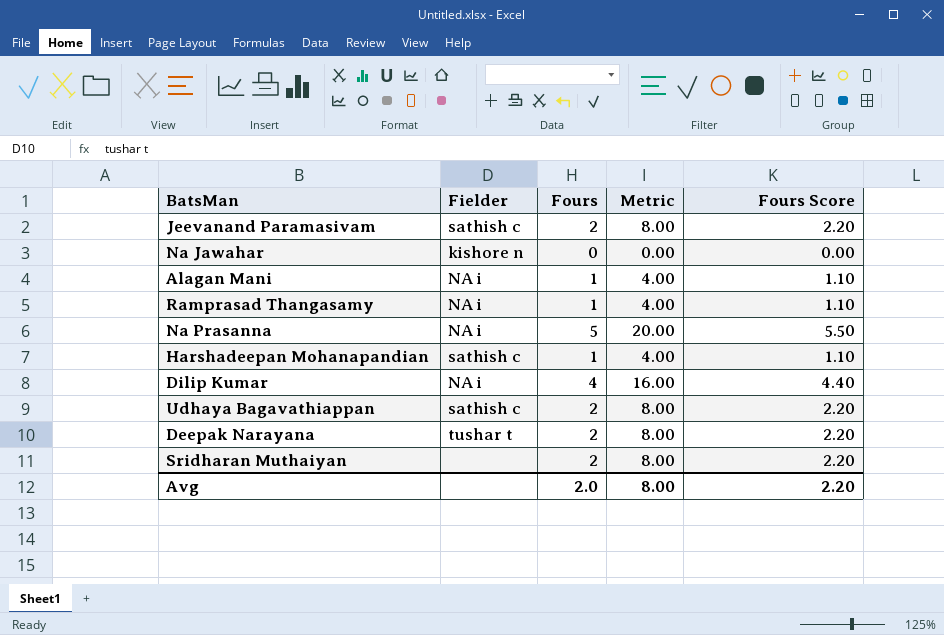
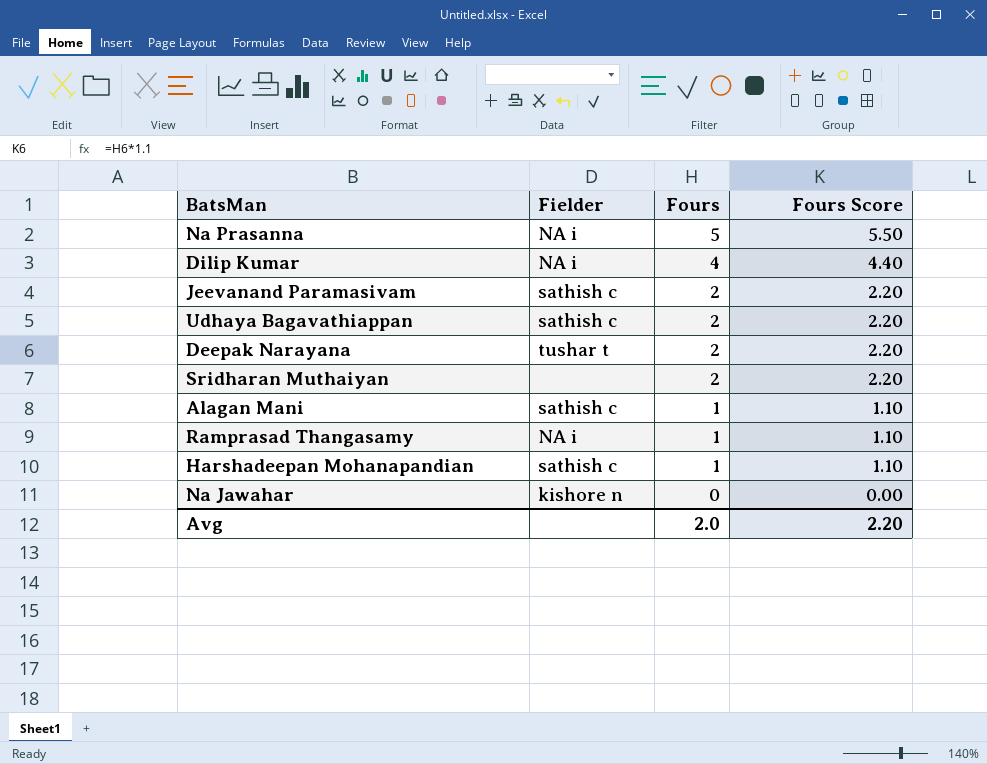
row order: none -> Fours descending
column Metric | formula: [Fours] * 4 -> none
Alagan Mani | Fielder: NA i -> sathish c

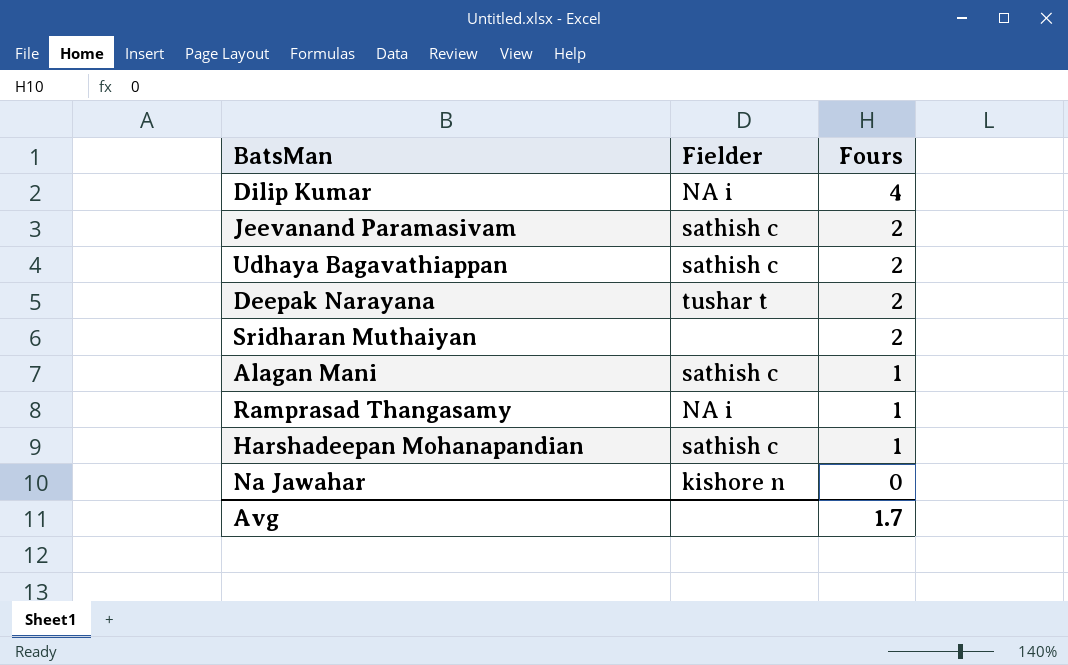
column Fours Score | formula: [Fours] * 1.1 -> none
row Na Prasanna: NA i | 5 | 5.50 -> none
Avg | Fours: 2.0 -> 1.7

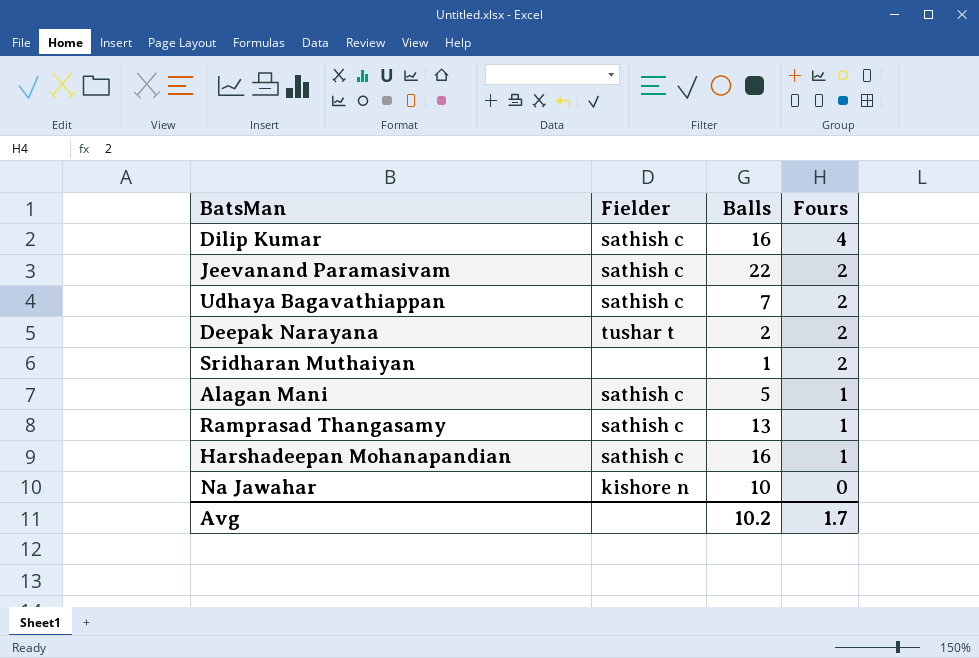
column Balls | position: none -> 3
Dilip Kumar | Fielder: NA i -> sathish c
Ramprasad Thangasamy | Fielder: NA i -> sathish c

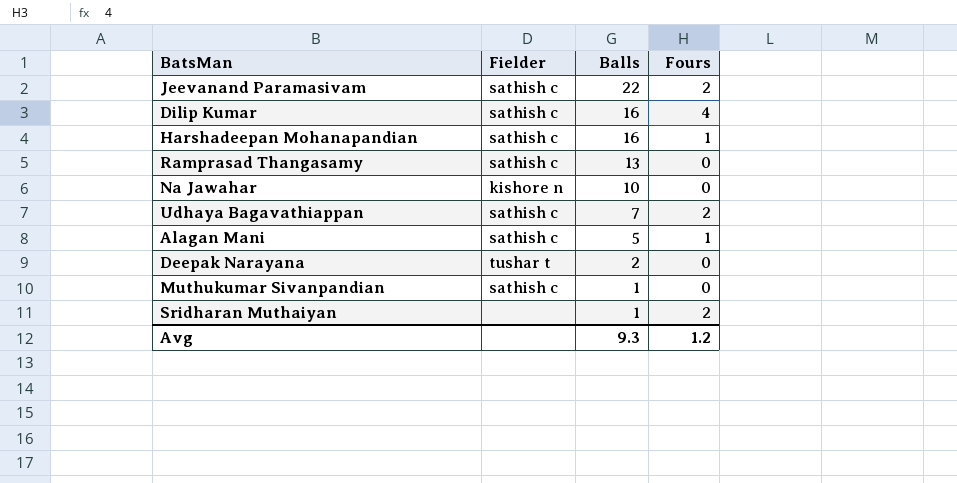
row order: Fours descending -> Balls descending
Ramprasad Thangasamy | Fours: 1 -> 0
Deepak Narayana | Fours: 2 -> 0
row Muthukumar Sivanpandian: none -> sathish c | 1 | 0
Avg | Balls: 10.2 -> 9.3
Avg | Fours: 1.7 -> 1.2

